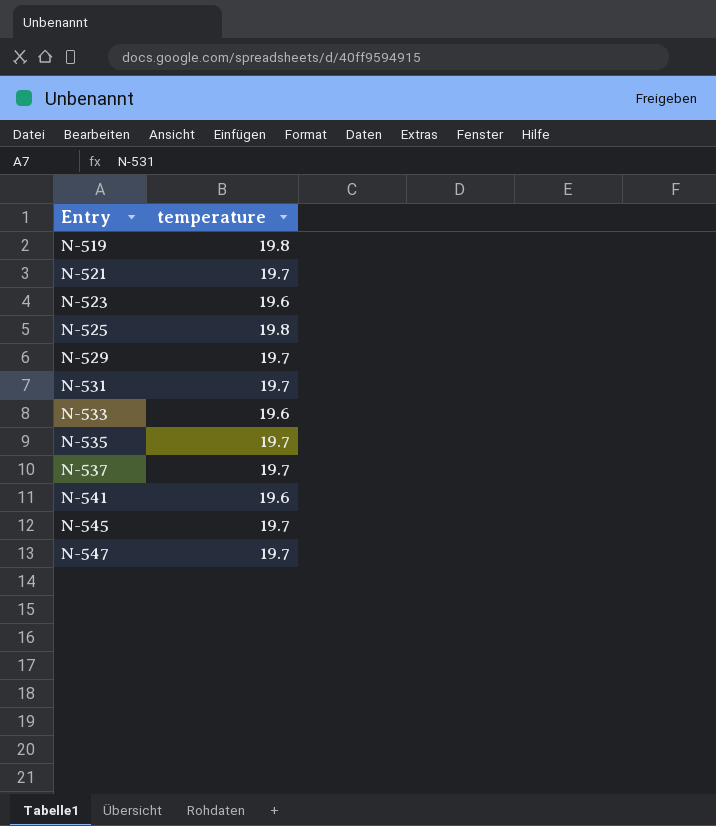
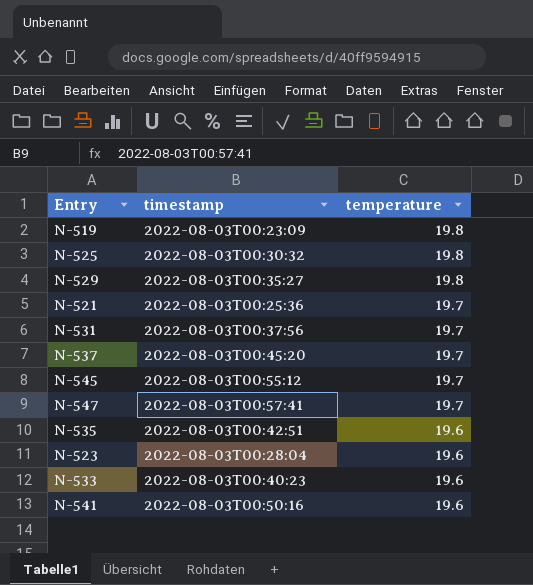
row order: Entry ascending -> temperature descending
column timestamp | position: none -> 2
N-529 | temperature: 19.7 -> 19.8
N-535 | temperature: 19.7 -> 19.6

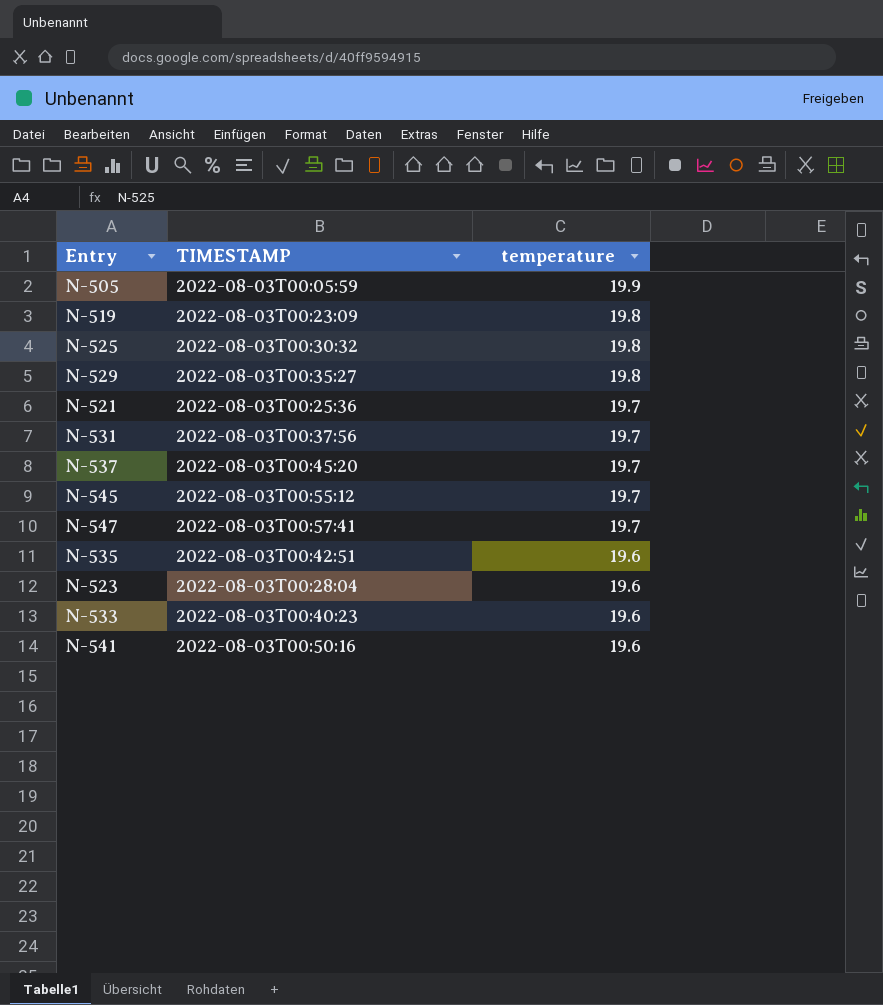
column name: timestamp -> TIMESTAMP
row N-505: none -> 2022-08-03T00:05:59 | 19.9

